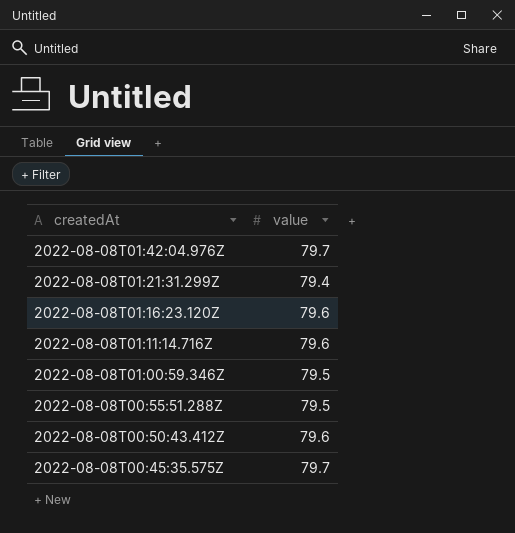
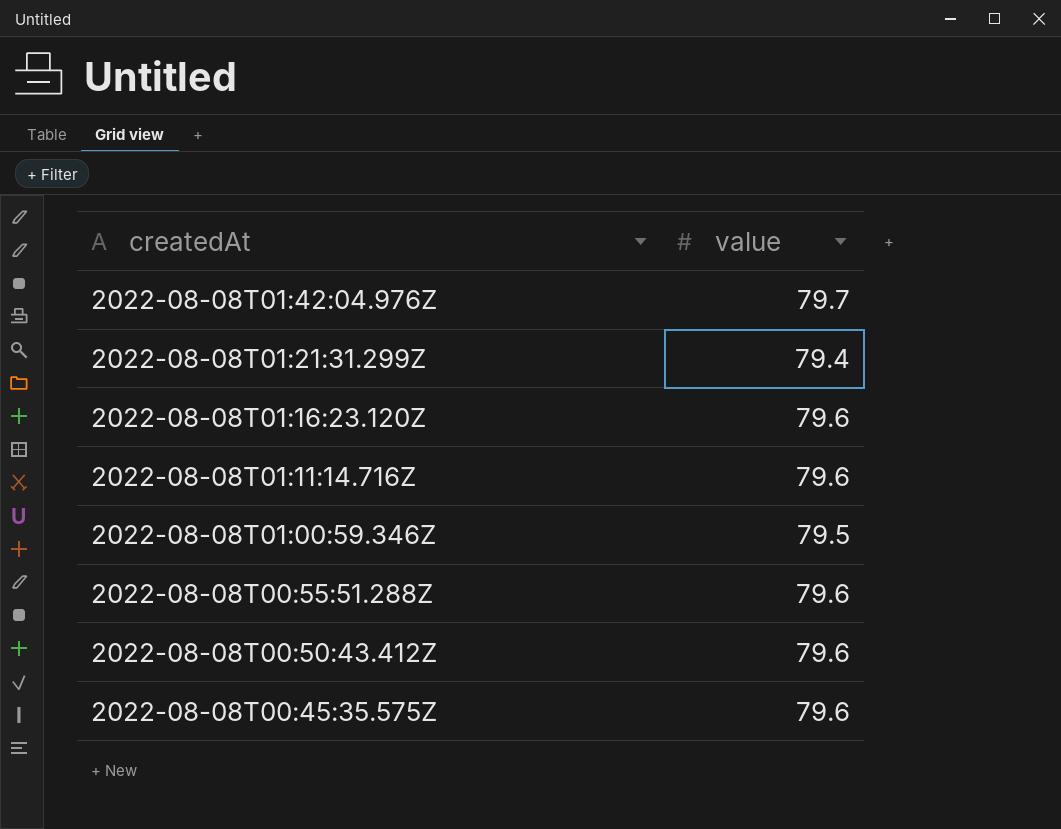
2022-08-08T00:55:51.288Z | value: 79.5 -> 79.6
2022-08-08T00:45:35.575Z | value: 79.7 -> 79.6

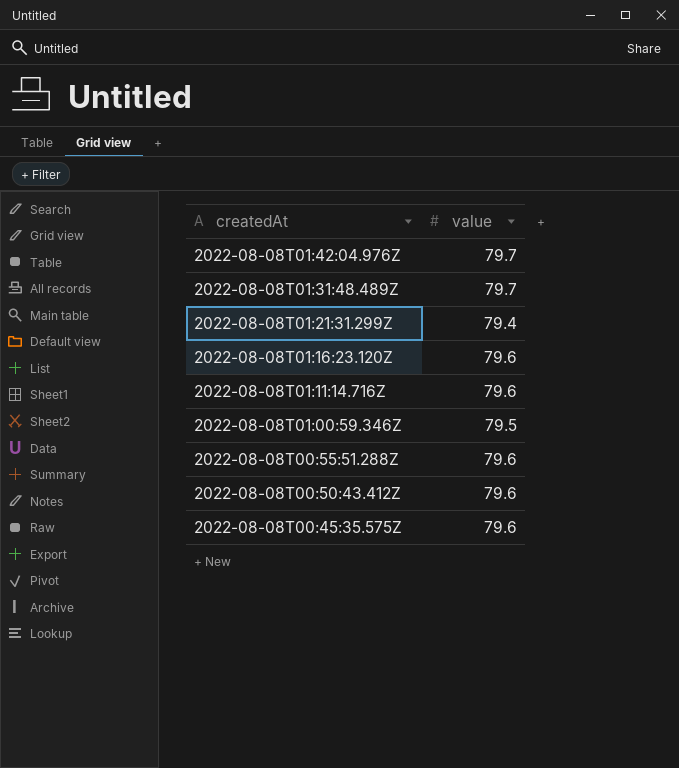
row 2022-08-08T01:31:48.489Z: none -> 79.7

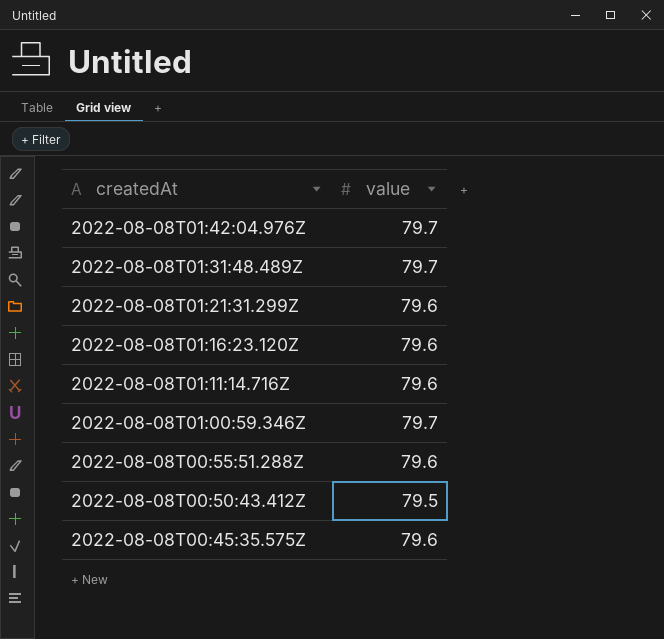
2022-08-08T01:21:31.299Z | value: 79.4 -> 79.6
2022-08-08T01:00:59.346Z | value: 79.5 -> 79.7
2022-08-08T00:50:43.412Z | value: 79.6 -> 79.5

